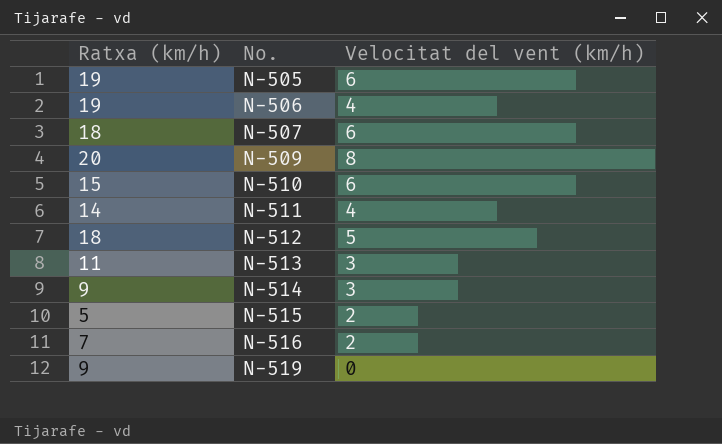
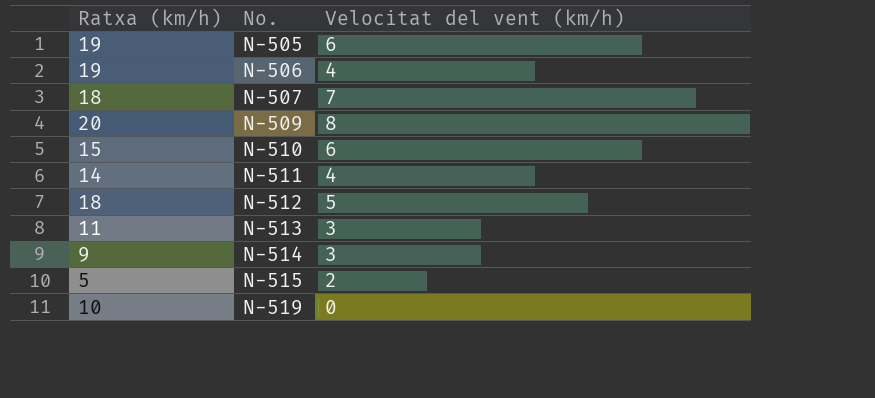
row N-516: 7 | 2 -> none
N-507 | Velocitat del vent (km/h): 6 -> 7
N-519 | Ratxa (km/h): 9 -> 10

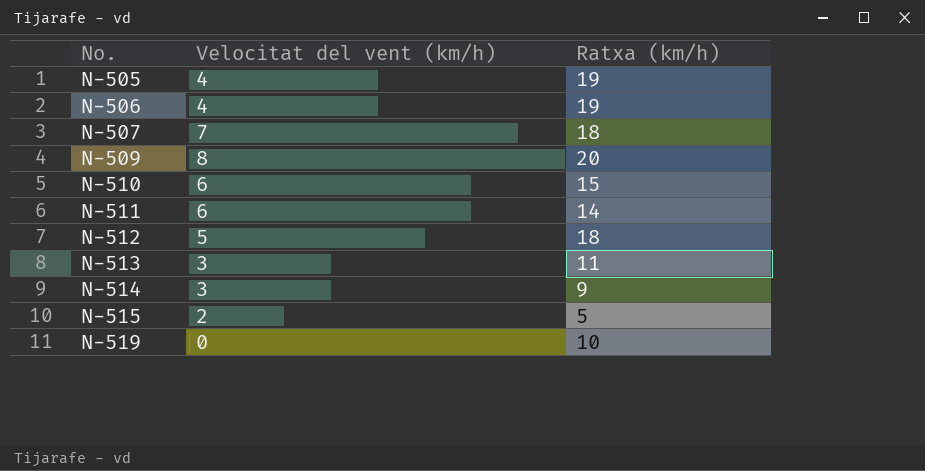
column Ratxa (km/h) | position: 1 -> 3
N-505 | Velocitat del vent (km/h): 6 -> 4
N-511 | Velocitat del vent (km/h): 4 -> 6

